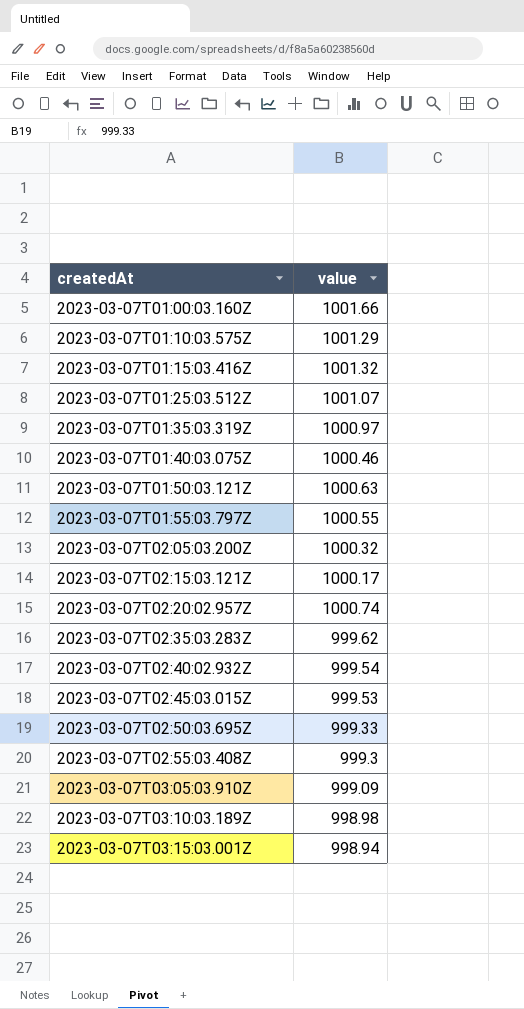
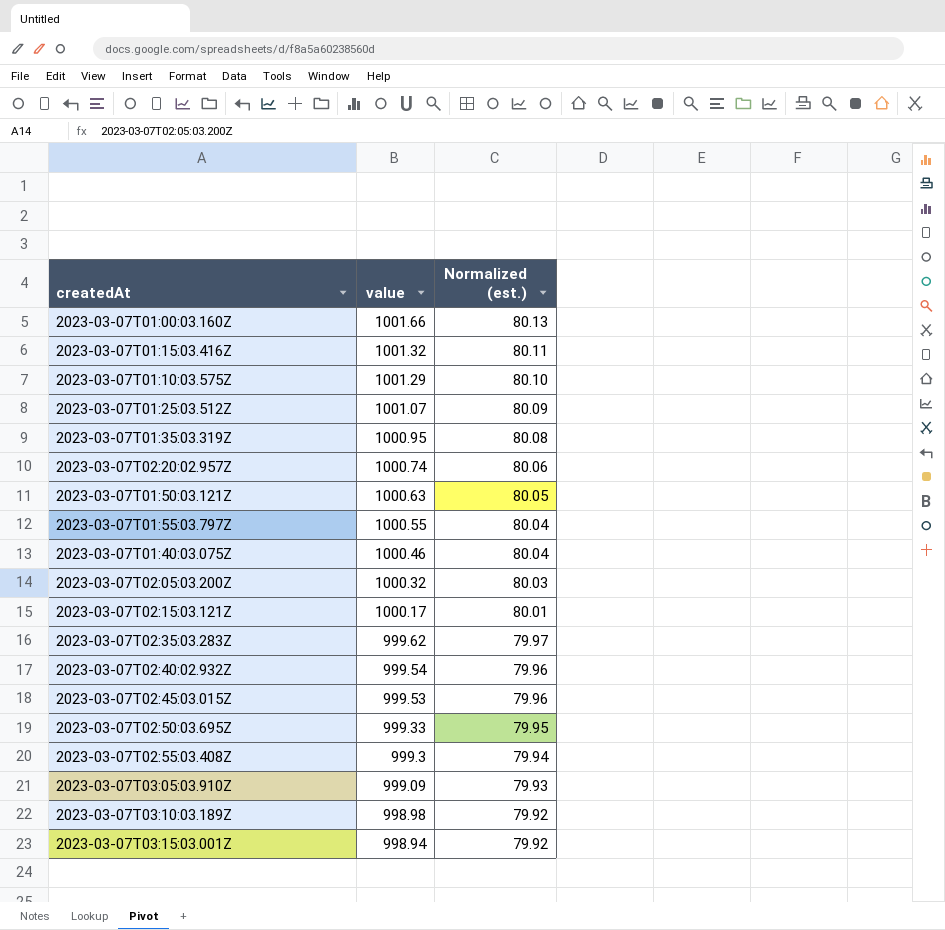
row order: createdAt ascending -> value descending
column Normalized (est.) | formula: none -> [value] * 0.08
2023-03-07T01:35:03.319Z | value: 1000.97 -> 1000.95

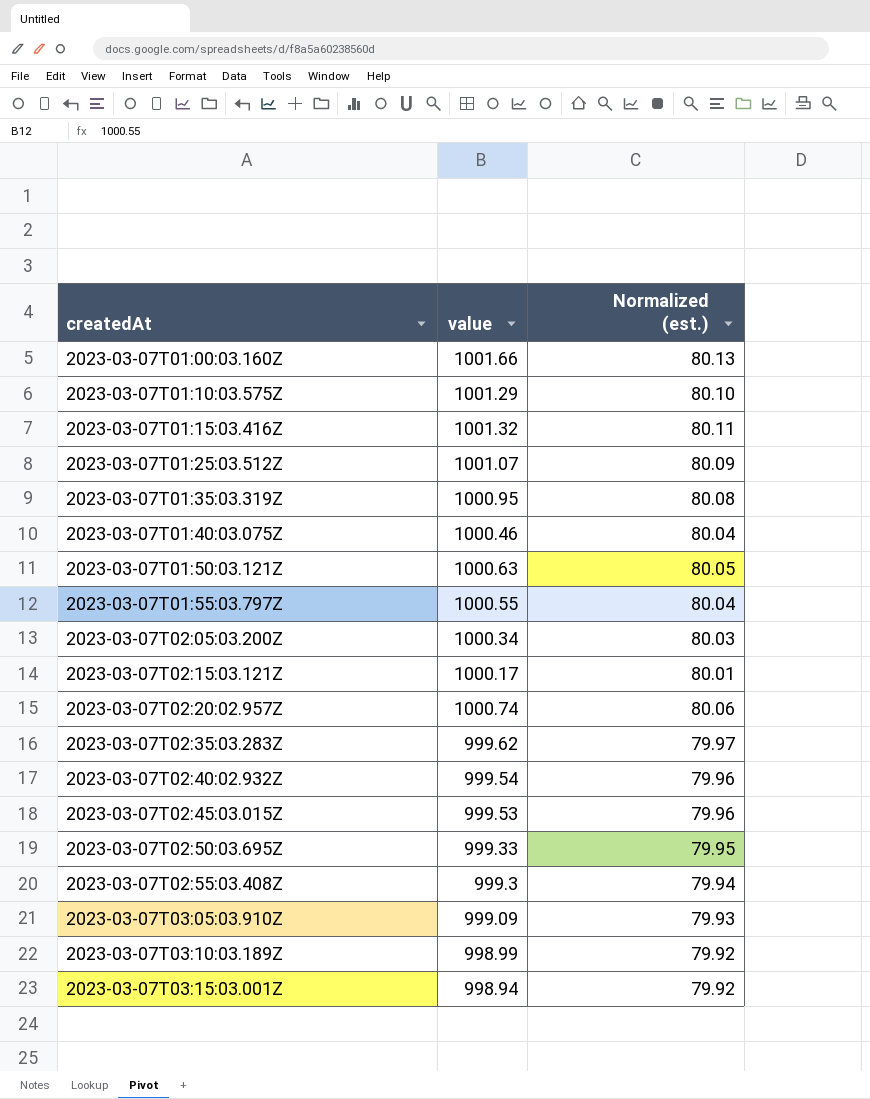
row order: value descending -> createdAt ascending
2023-03-07T02:05:03.200Z | value: 1000.32 -> 1000.34
2023-03-07T03:10:03.189Z | value: 998.98 -> 998.99

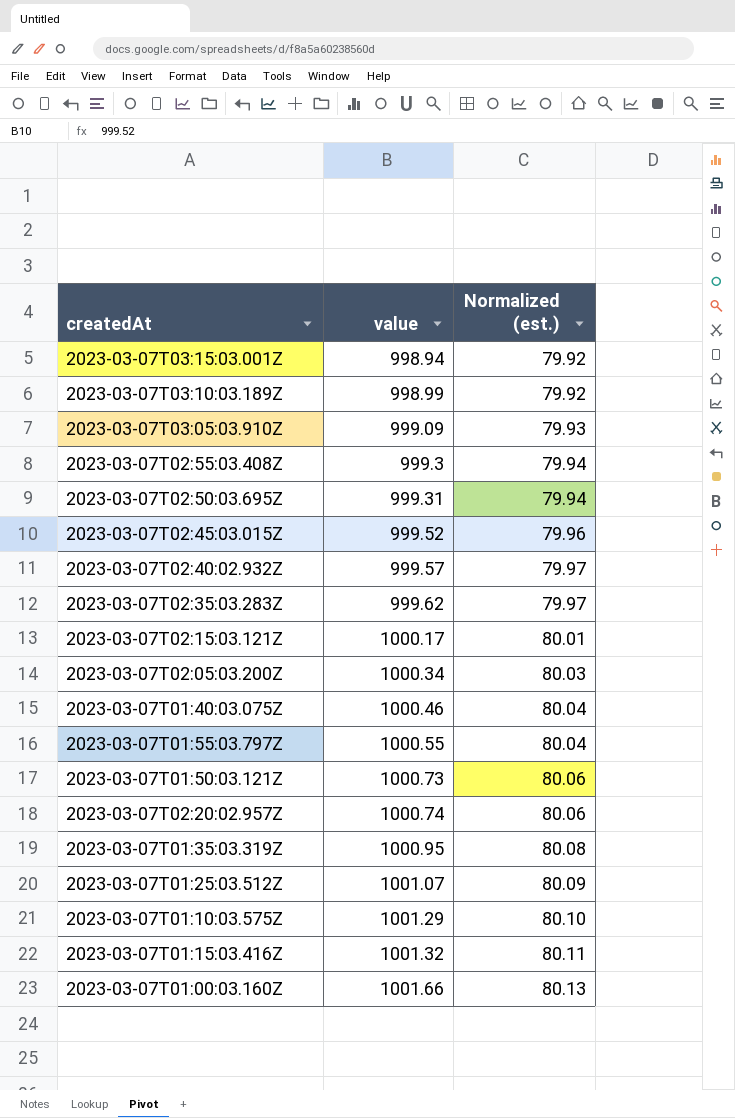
row order: createdAt ascending -> value ascending
2023-03-07T02:50:03.695Z | value: 999.33 -> 999.31
2023-03-07T02:50:03.695Z | Normalized (est.): 79.95 -> 79.94
2023-03-07T02:45:03.015Z | value: 999.53 -> 999.52
2023-03-07T02:40:02.932Z | value: 999.54 -> 999.57
2023-03-07T02:40:02.932Z | Normalized (est.): 79.96 -> 79.97
2023-03-07T01:50:03.121Z | value: 1000.63 -> 1000.73
2023-03-07T01:50:03.121Z | Normalized (est.): 80.05 -> 80.06

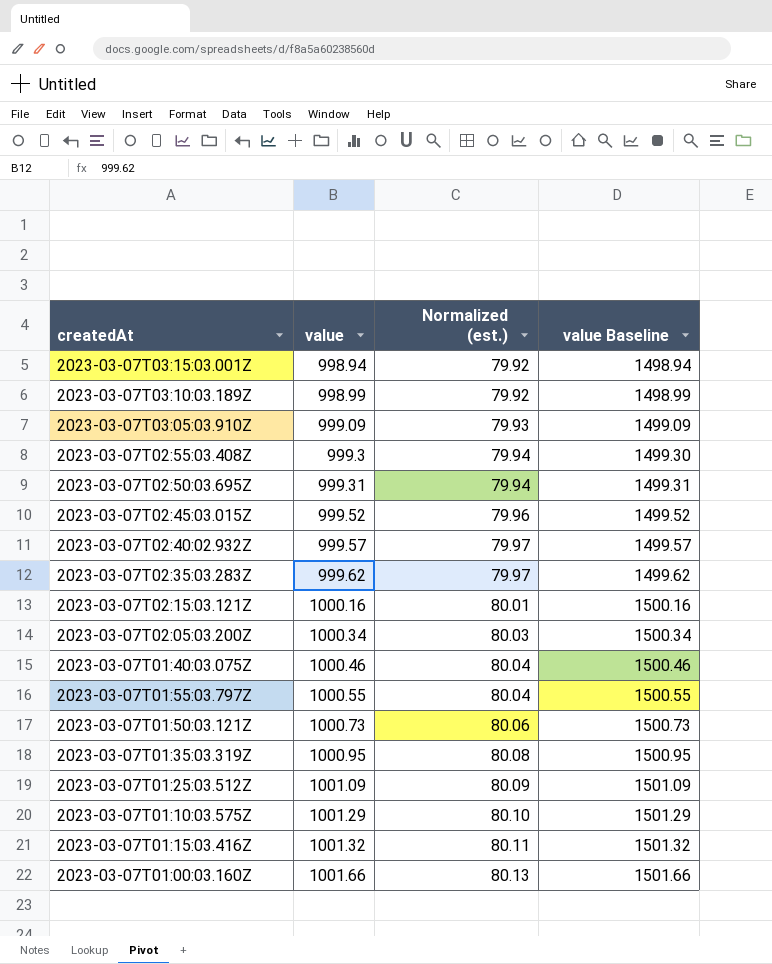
column value Baseline | formula: none -> [value] + 500
row 2023-03-07T02:20:02.957Z: 1000.74 | 80.06 -> none
2023-03-07T02:15:03.121Z | value: 1000.17 -> 1000.16
2023-03-07T01:25:03.512Z | value: 1001.07 -> 1001.09

